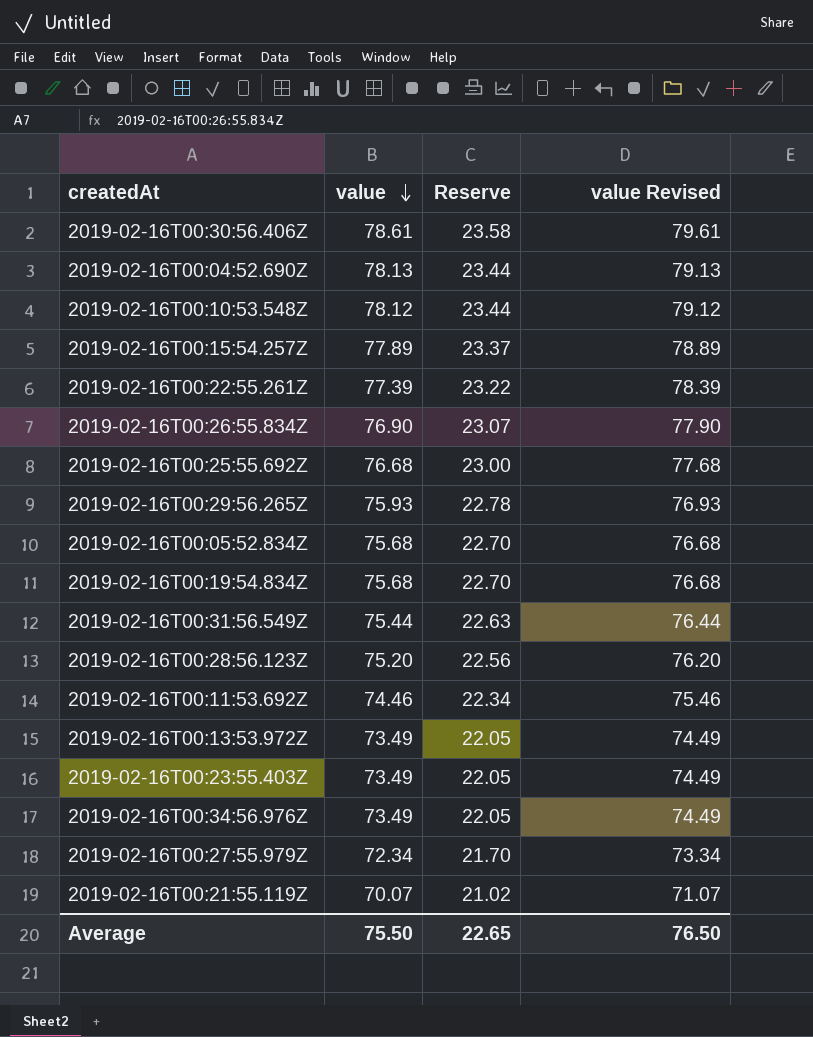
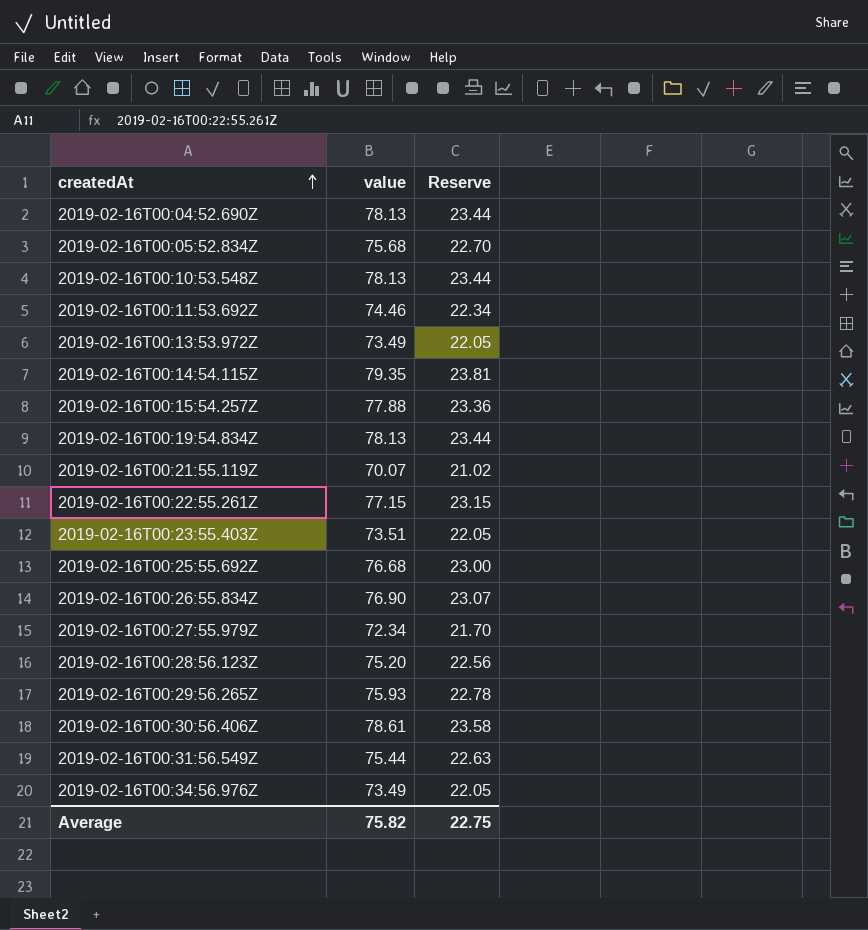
row order: value descending -> createdAt ascending
column value Revised | formula: [value] + 1 -> none
2019-02-16T00:10:53.548Z | value: 78.12 -> 78.13
row 2019-02-16T00:14:54.115Z: none -> 79.35 | 23.81
2019-02-16T00:15:54.257Z | value: 77.89 -> 77.88
2019-02-16T00:15:54.257Z | Reserve: 23.37 -> 23.36
2019-02-16T00:19:54.834Z | value: 75.68 -> 78.13
2019-02-16T00:19:54.834Z | Reserve: 22.70 -> 23.44
2019-02-16T00:22:55.261Z | value: 77.39 -> 77.15
2019-02-16T00:22:55.261Z | Reserve: 23.22 -> 23.15
2019-02-16T00:23:55.403Z | value: 73.49 -> 73.51
Average | value: 75.50 -> 75.82
Average | Reserve: 22.65 -> 22.75

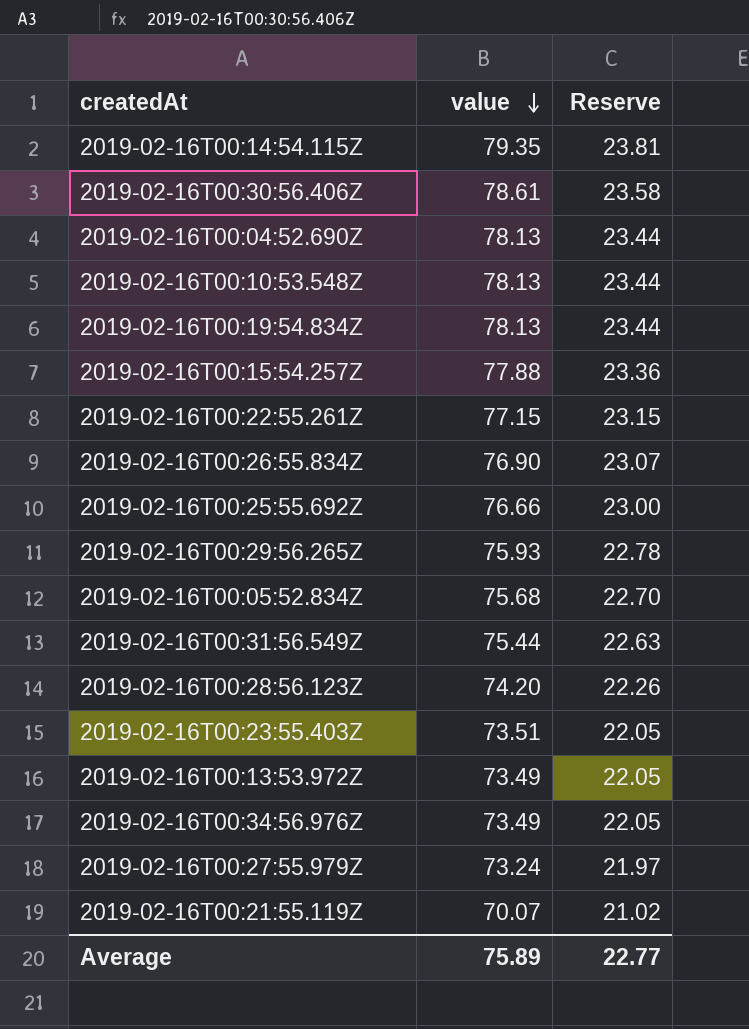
row order: createdAt ascending -> value descending
row 2019-02-16T00:11:53.692Z: 74.46 | 22.34 -> none
2019-02-16T00:25:55.692Z | value: 76.68 -> 76.66
2019-02-16T00:28:56.123Z | value: 75.20 -> 74.20
2019-02-16T00:28:56.123Z | Reserve: 22.56 -> 22.26
2019-02-16T00:27:55.979Z | value: 72.34 -> 73.24
2019-02-16T00:27:55.979Z | Reserve: 21.70 -> 21.97
Average | value: 75.82 -> 75.89
Average | Reserve: 22.75 -> 22.77

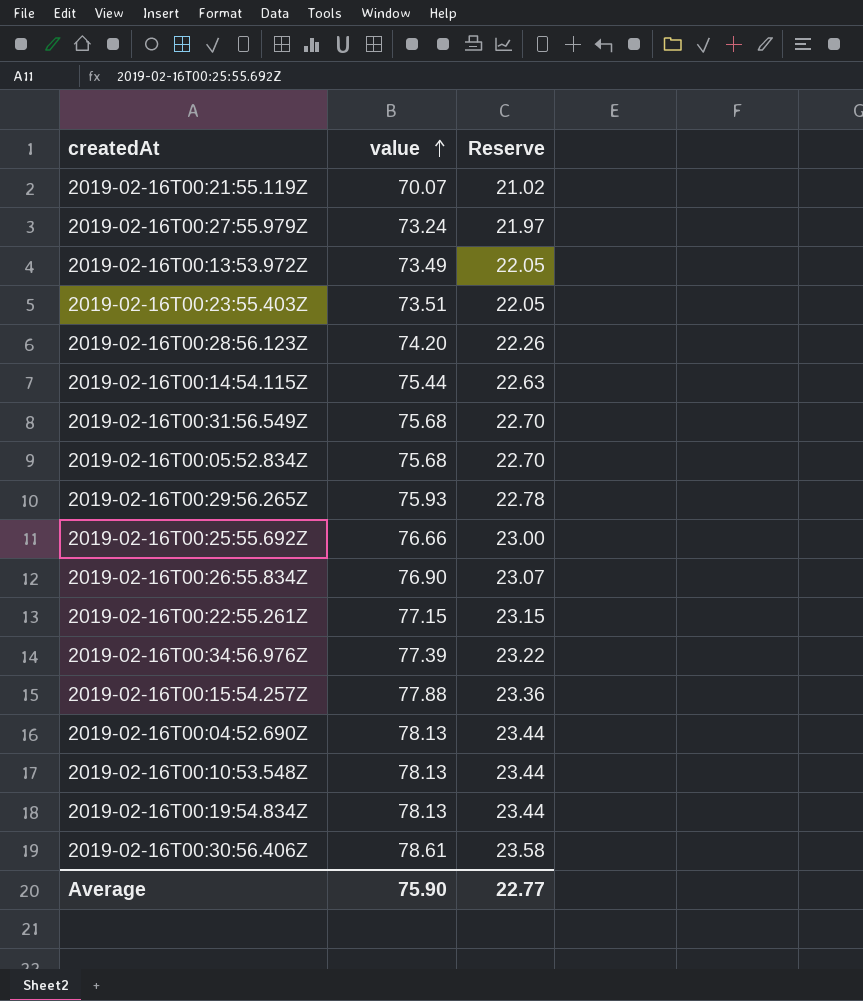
row order: value descending -> value ascending
2019-02-16T00:14:54.115Z | value: 79.35 -> 75.44
2019-02-16T00:14:54.115Z | Reserve: 23.81 -> 22.63
2019-02-16T00:31:56.549Z | value: 75.44 -> 75.68
2019-02-16T00:31:56.549Z | Reserve: 22.63 -> 22.70
2019-02-16T00:34:56.976Z | value: 73.49 -> 77.39
2019-02-16T00:34:56.976Z | Reserve: 22.05 -> 23.22
Average | value: 75.89 -> 75.90

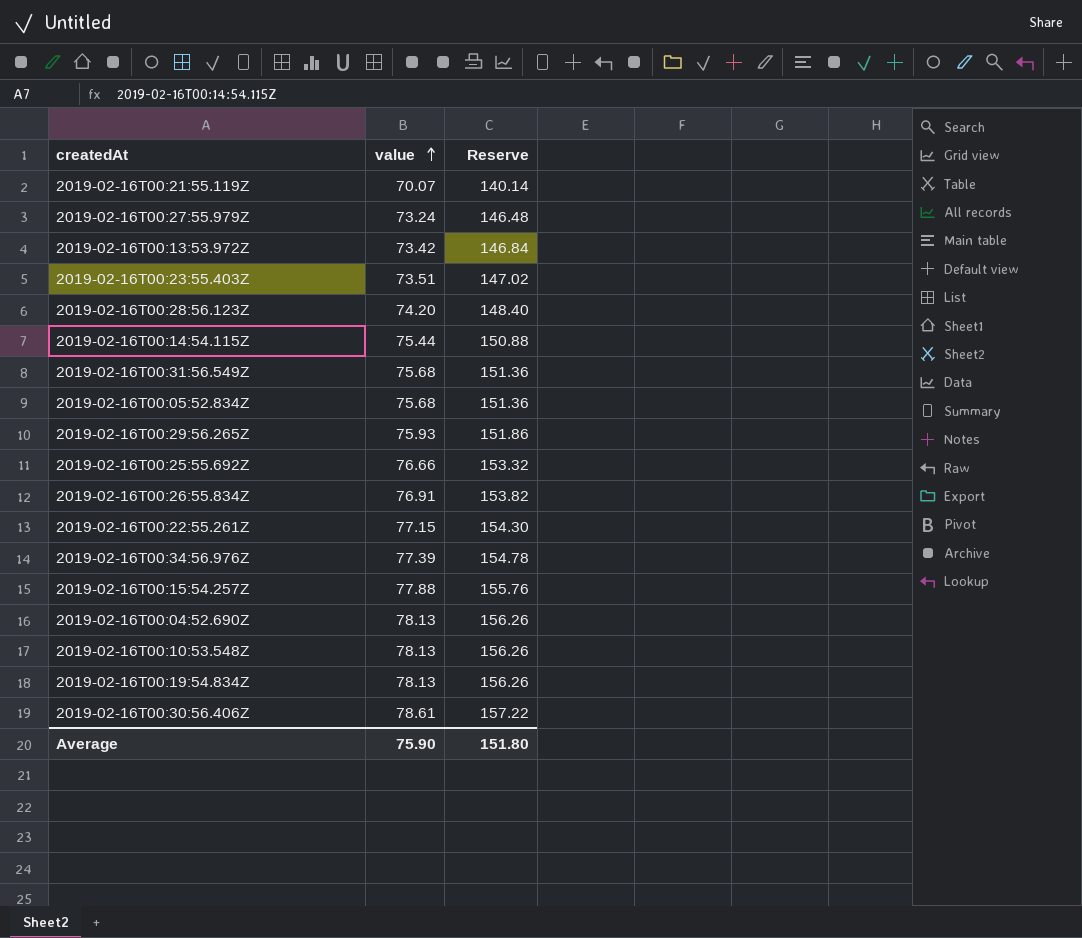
column Reserve | formula: [value] * 0.3 -> [value] * 2
2019-02-16T00:13:53.972Z | value: 73.49 -> 73.42
2019-02-16T00:26:55.834Z | value: 76.90 -> 76.91
Average | Reserve: 22.77 -> 151.80

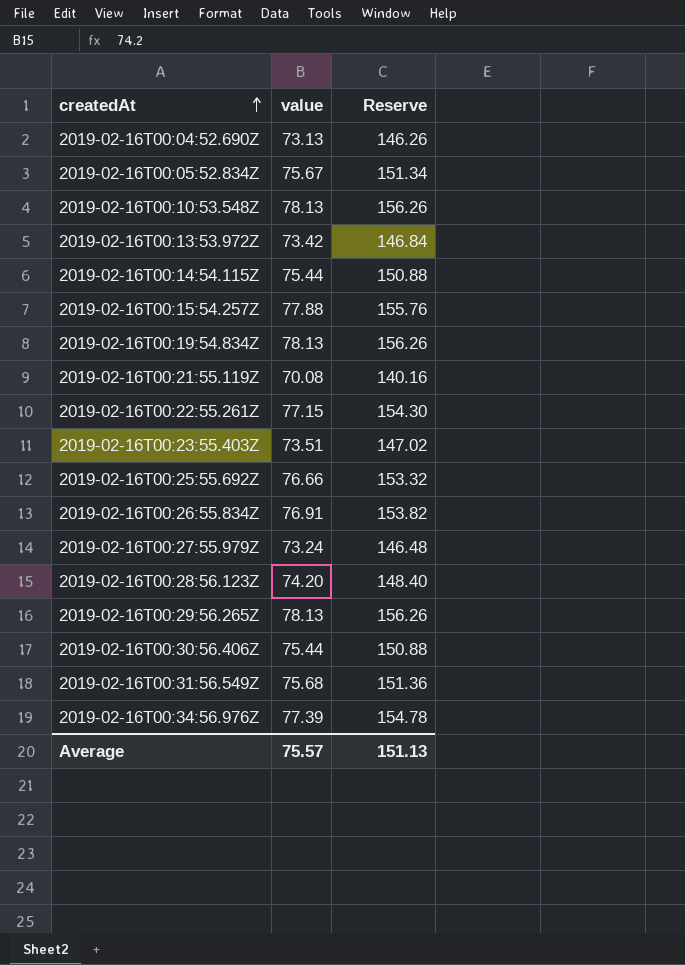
row order: value ascending -> createdAt ascending
2019-02-16T00:04:52.690Z | value: 78.13 -> 73.13
2019-02-16T00:04:52.690Z | Reserve: 156.26 -> 146.26
2019-02-16T00:05:52.834Z | value: 75.68 -> 75.67
2019-02-16T00:05:52.834Z | Reserve: 151.36 -> 151.34
2019-02-16T00:21:55.119Z | value: 70.07 -> 70.08
2019-02-16T00:21:55.119Z | Reserve: 140.14 -> 140.16
2019-02-16T00:29:56.265Z | value: 75.93 -> 78.13
2019-02-16T00:29:56.265Z | Reserve: 151.86 -> 156.26
2019-02-16T00:30:56.406Z | value: 78.61 -> 75.44
2019-02-16T00:30:56.406Z | Reserve: 157.22 -> 150.88
Average | value: 75.90 -> 75.57
Average | Reserve: 151.80 -> 151.13

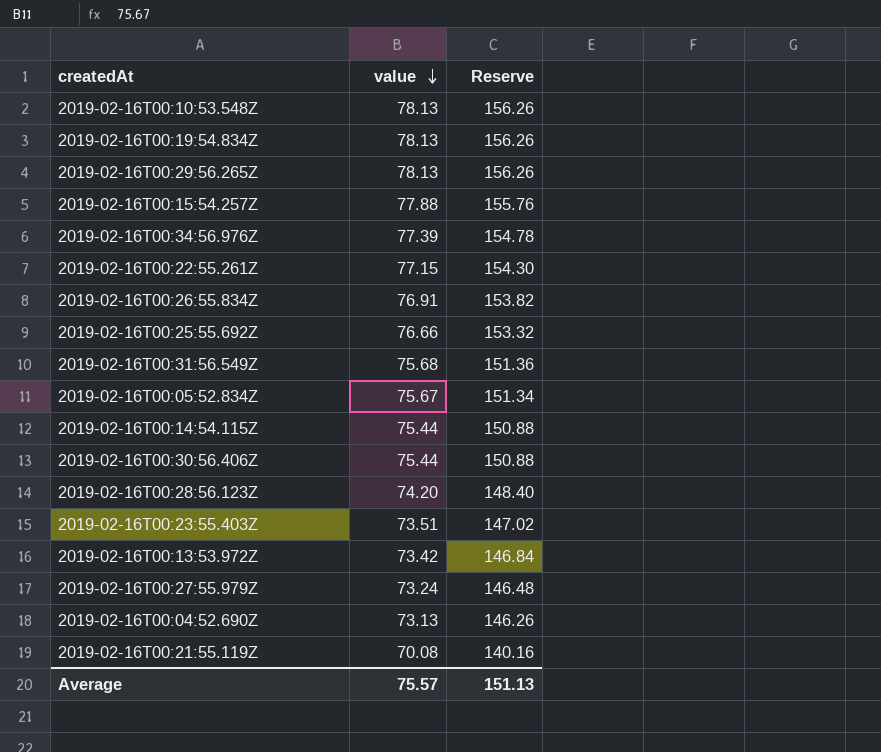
row order: createdAt ascending -> value descending

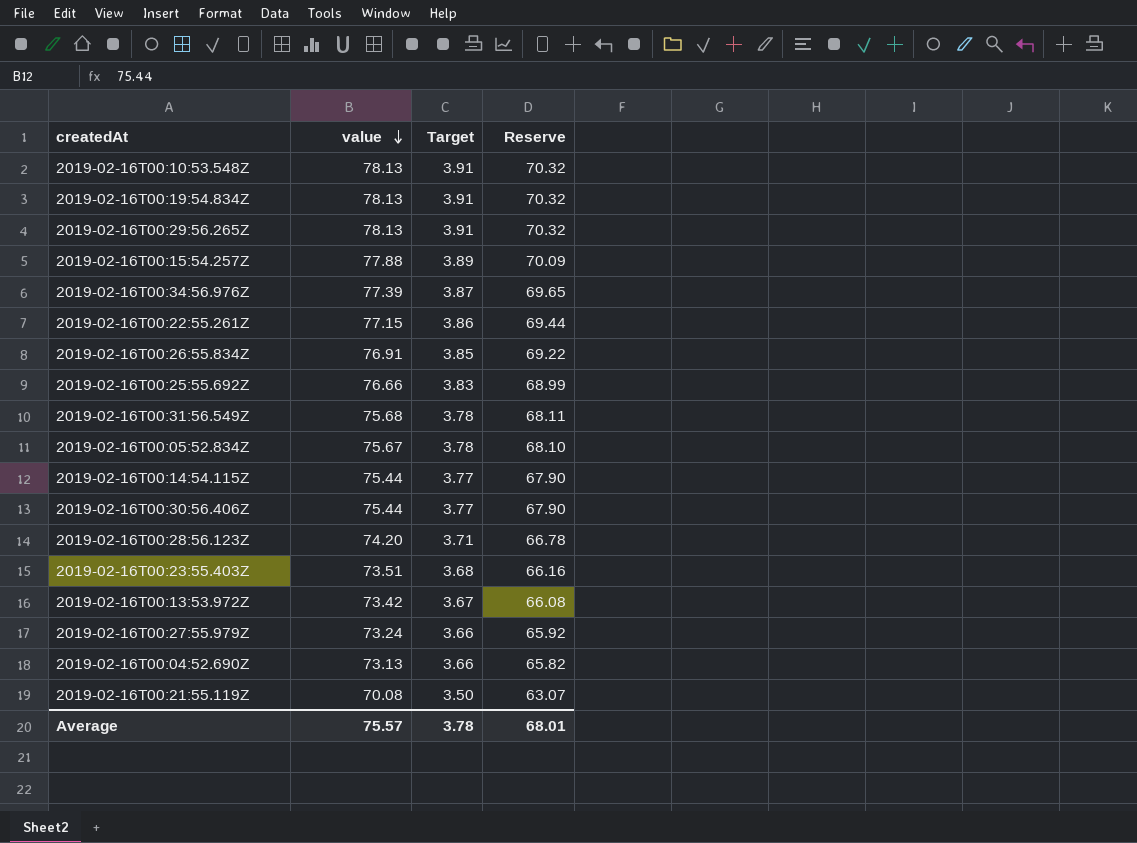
column Target | formula: none -> [value] * 0.05
column Reserve | formula: [value] * 2 -> [value] * 0.9
Average | Reserve: 151.13 -> 68.01

